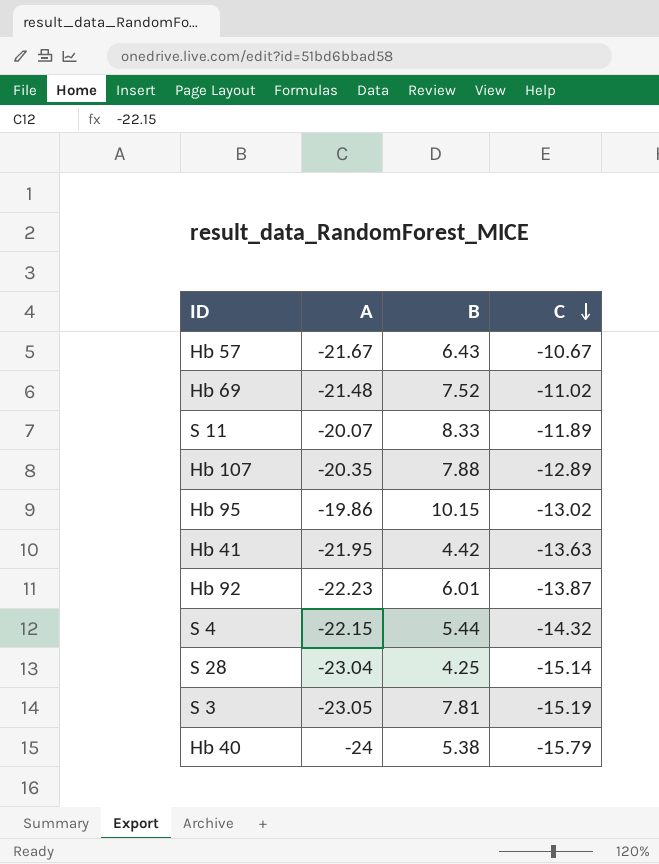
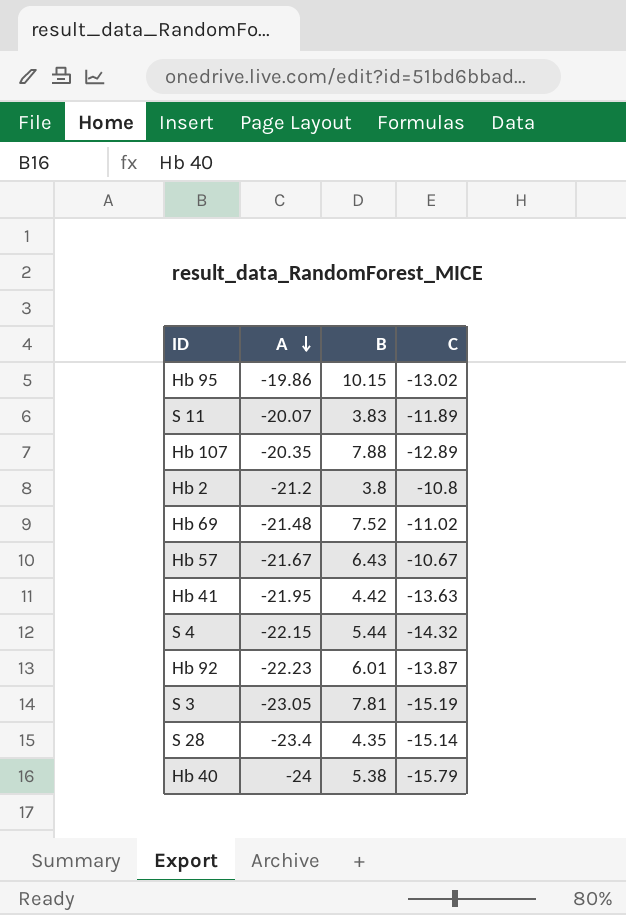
row order: C descending -> A descending
S 11 | B: 8.33 -> 3.83
row Hb 2: none -> -21.2 | 3.8 | -10.8
S 28 | A: -23.04 -> -23.4
S 28 | B: 4.25 -> 4.35

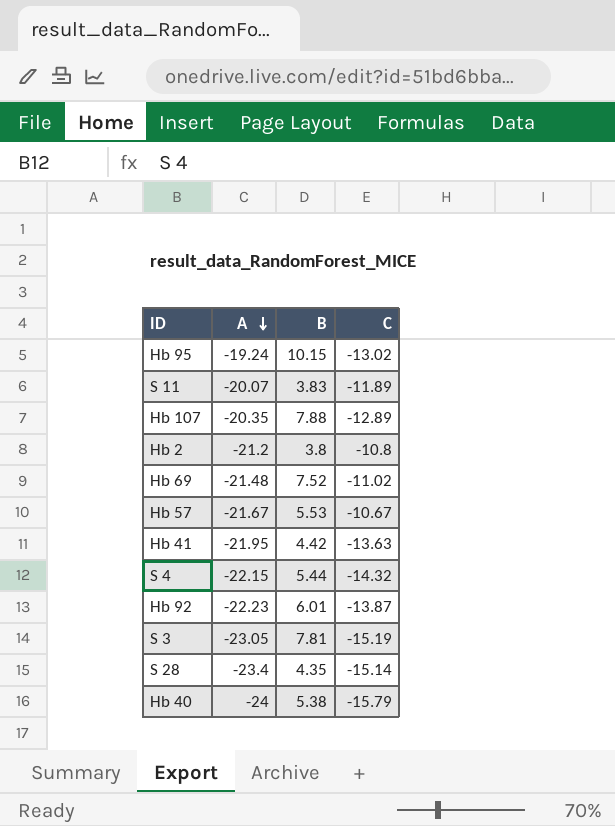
Hb 95 | A: -19.86 -> -19.24
Hb 57 | B: 6.43 -> 5.53

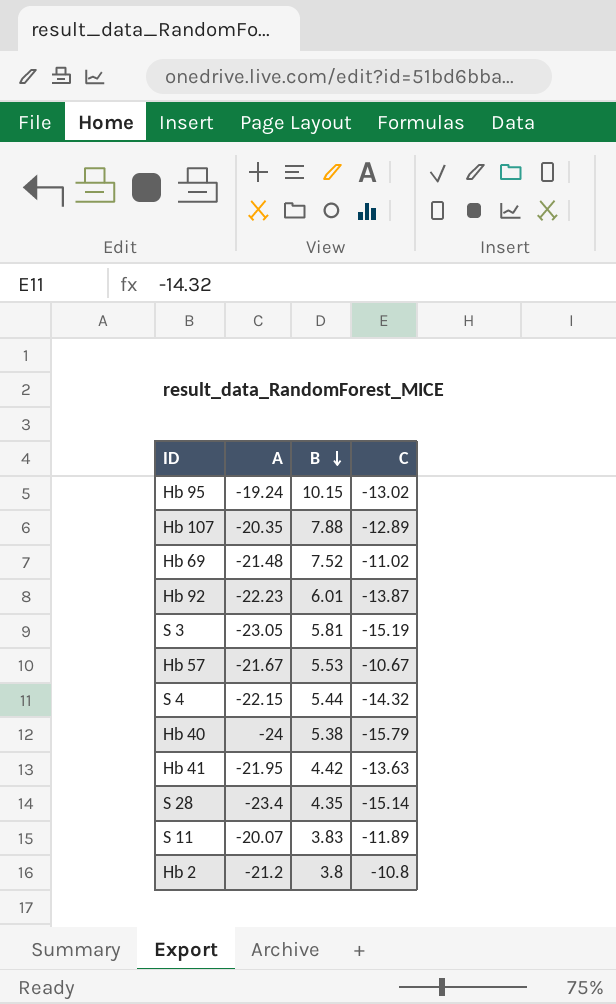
row order: A descending -> B descending
S 3 | B: 7.81 -> 5.81

